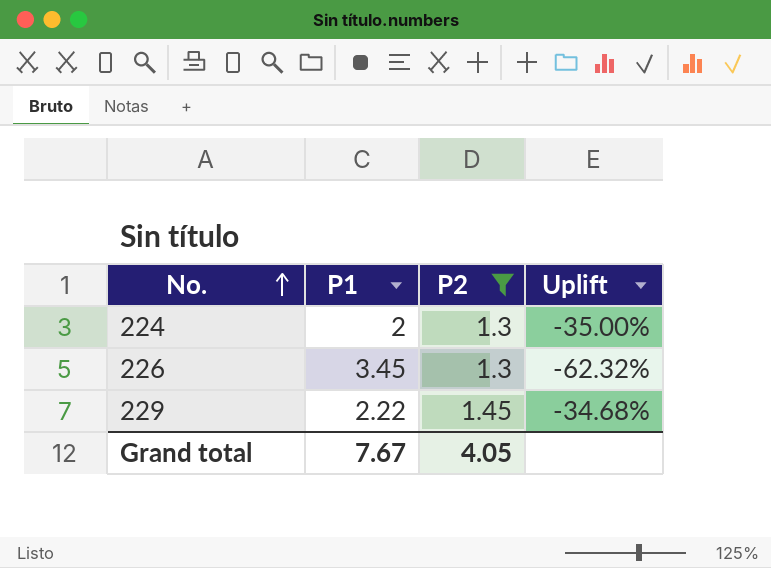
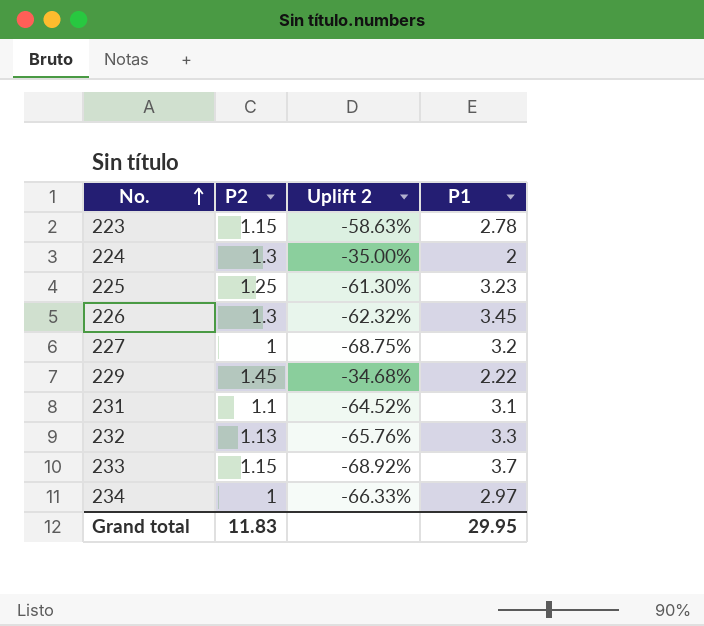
filter: P2 >= 1.3 -> none
column name: Uplift -> Uplift 2
column P1 | position: 2 -> 4
Grand total | P2: 4.05 -> 11.83
Grand total | P1: 7.67 -> 29.95

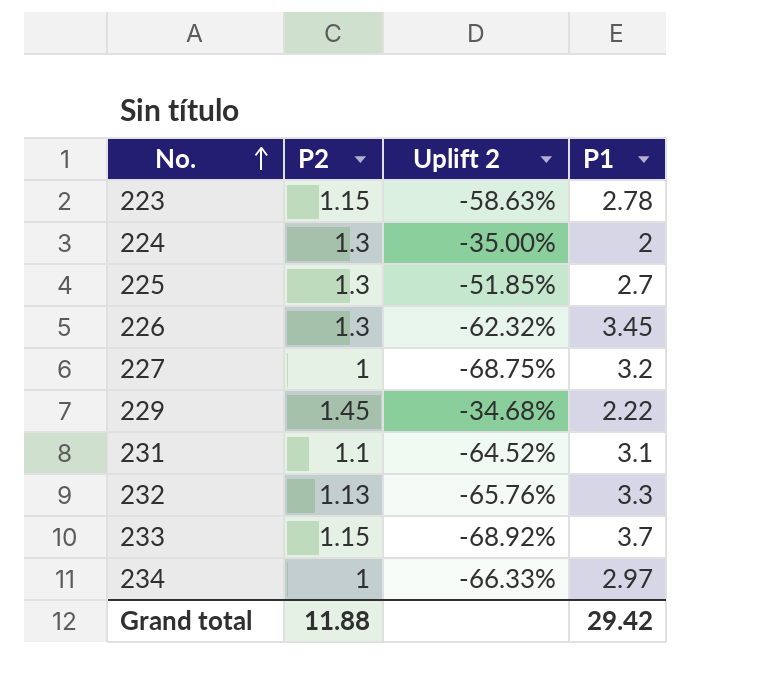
225 | P2: 1.25 -> 1.3
225 | Uplift 2: -61.30% -> -51.85%
225 | P1: 3.23 -> 2.7
Grand total | P2: 11.83 -> 11.88
Grand total | P1: 29.95 -> 29.42

